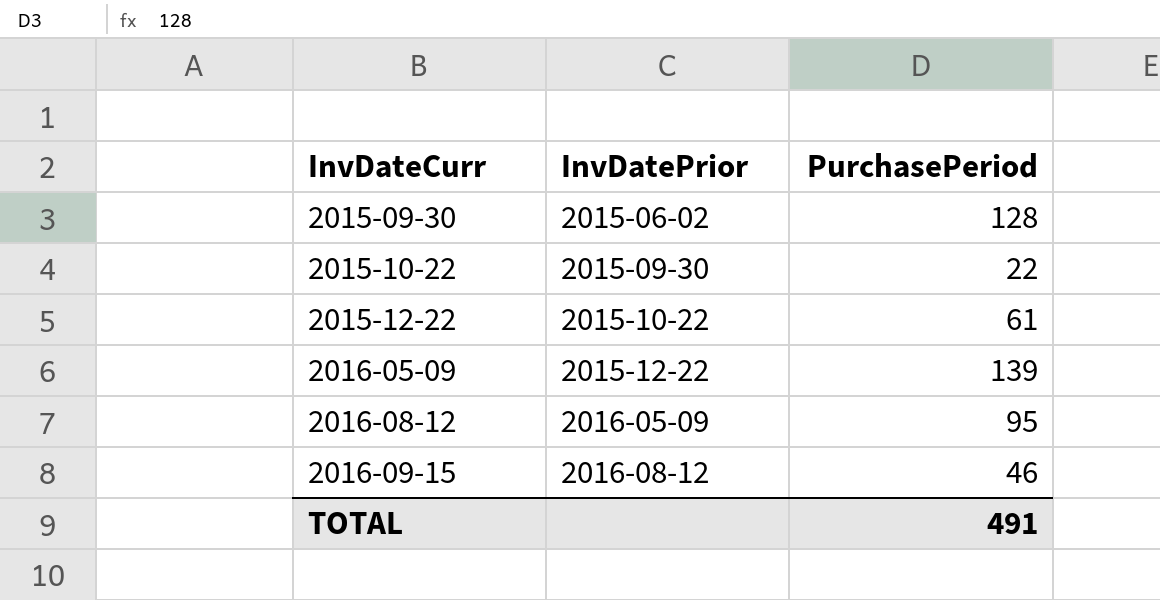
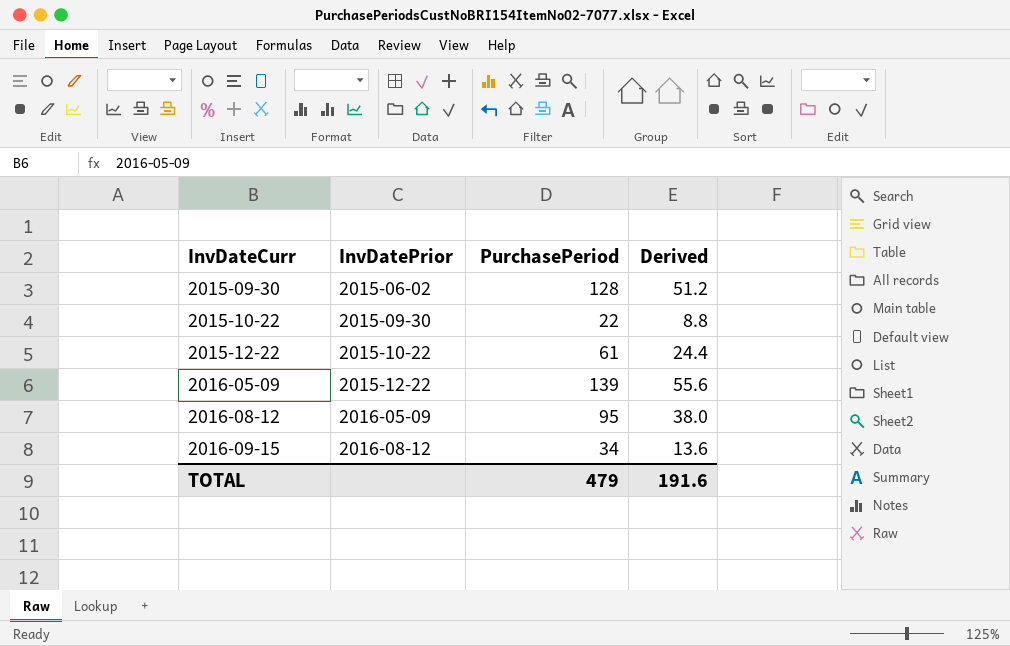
column Derived | formula: none -> [PurchasePeriod] * 0.4
2016-09-15 | PurchasePeriod: 46 -> 34
TOTAL | PurchasePeriod: 491 -> 479

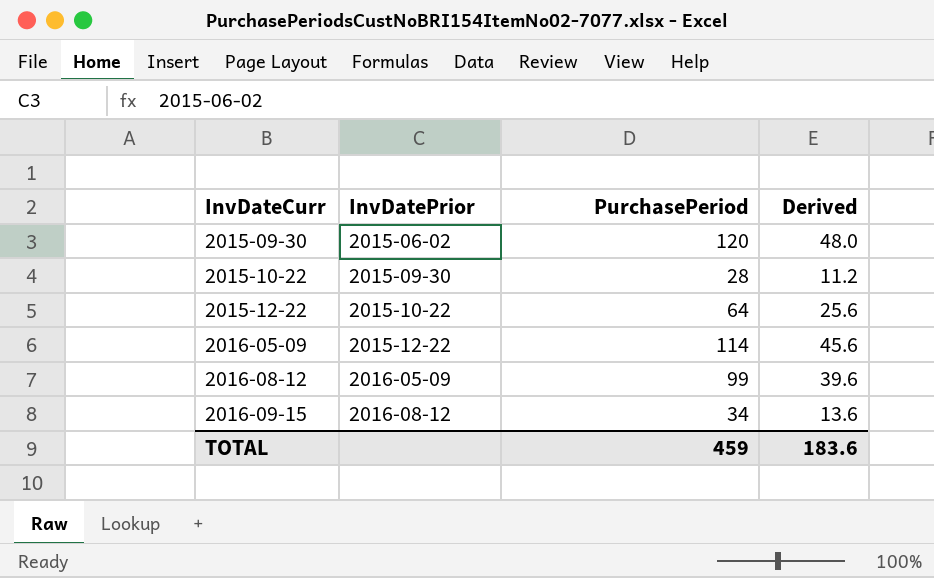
2015-09-30 | PurchasePeriod: 128 -> 120
2015-09-30 | Derived: 51.2 -> 48.0
2015-10-22 | PurchasePeriod: 22 -> 28
2015-10-22 | Derived: 8.8 -> 11.2
2015-12-22 | PurchasePeriod: 61 -> 64
2015-12-22 | Derived: 24.4 -> 25.6
2016-05-09 | PurchasePeriod: 139 -> 114
2016-05-09 | Derived: 55.6 -> 45.6
2016-08-12 | PurchasePeriod: 95 -> 99
2016-08-12 | Derived: 38.0 -> 39.6
TOTAL | PurchasePeriod: 479 -> 459
TOTAL | Derived: 191.6 -> 183.6

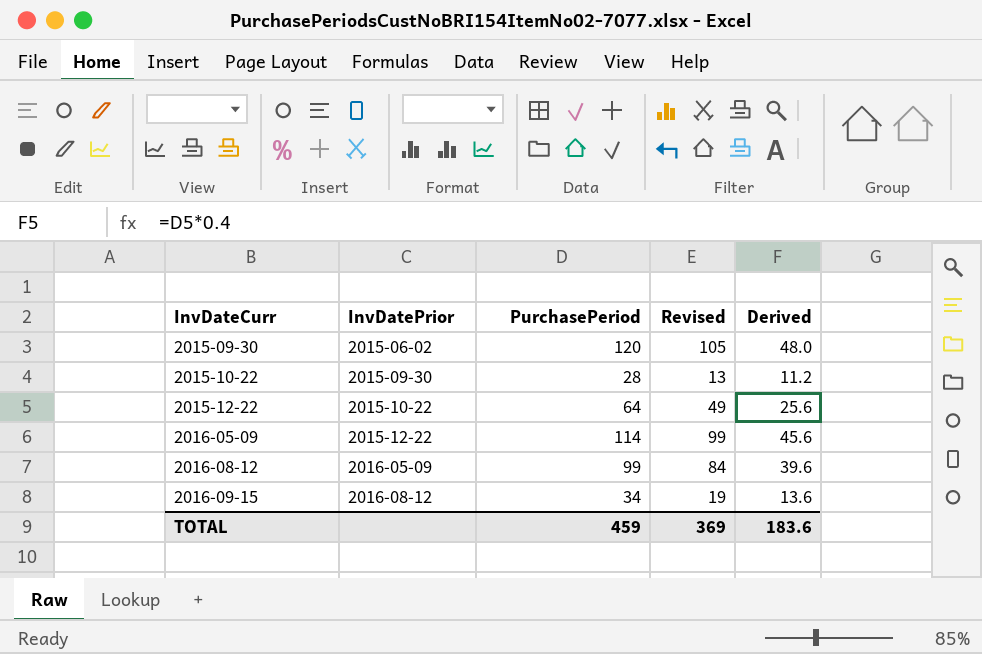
column Revised | formula: none -> [PurchasePeriod] - 15

